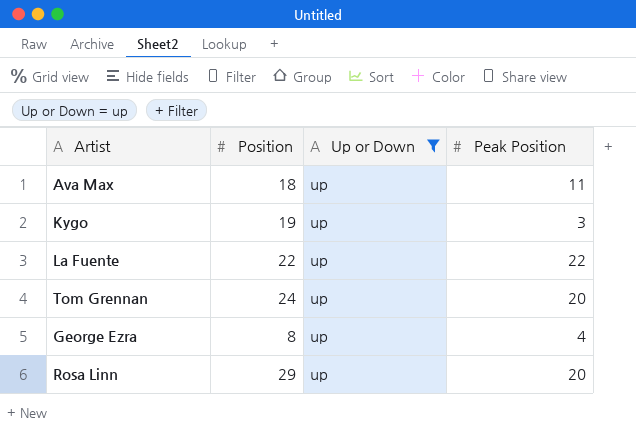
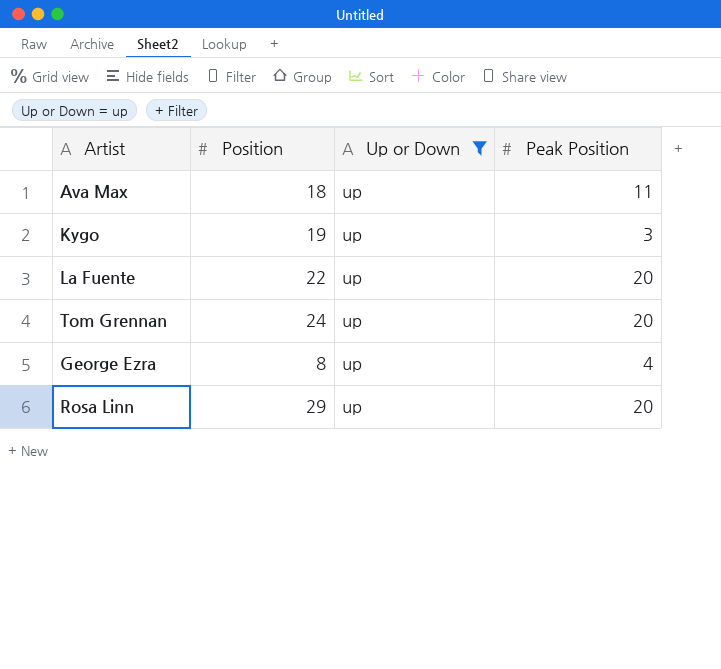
La Fuente | Peak Position: 22 -> 20

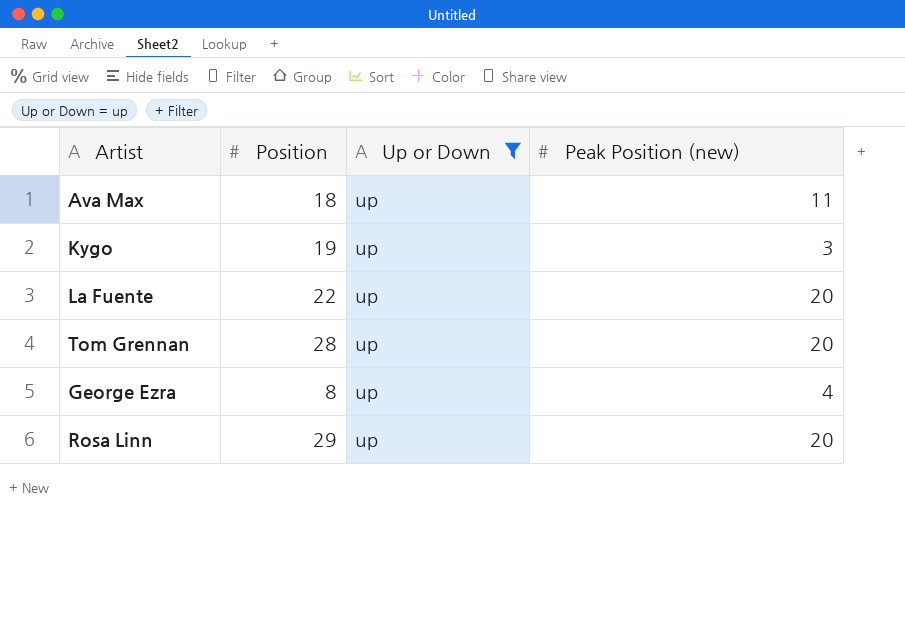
column name: Peak Position -> Peak Position (new)
Tom Grennan | Position: 24 -> 28

